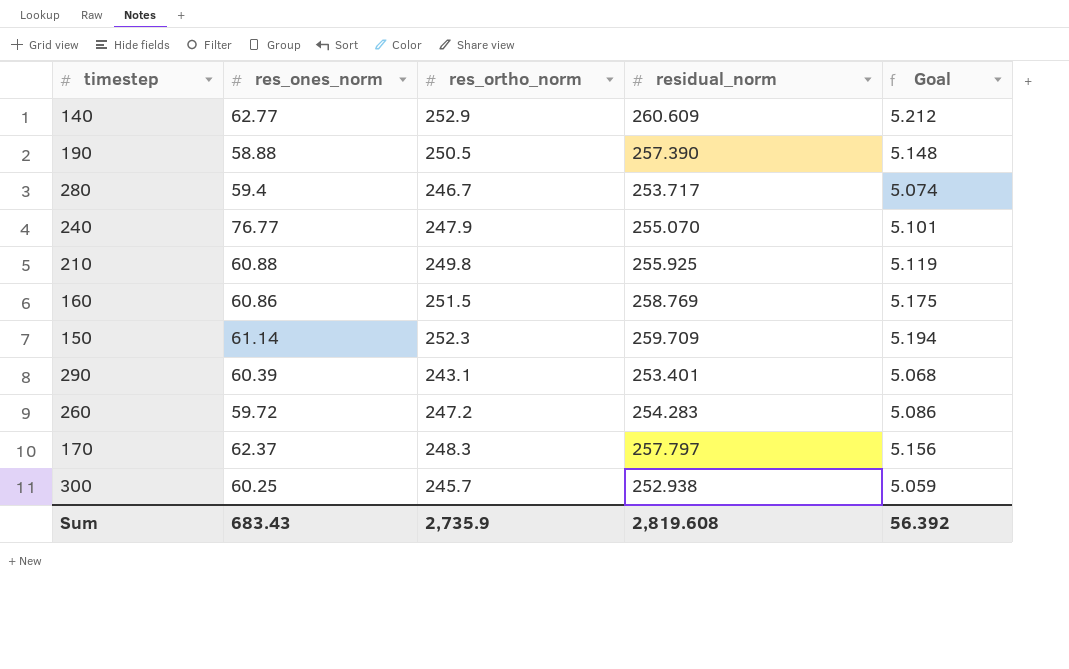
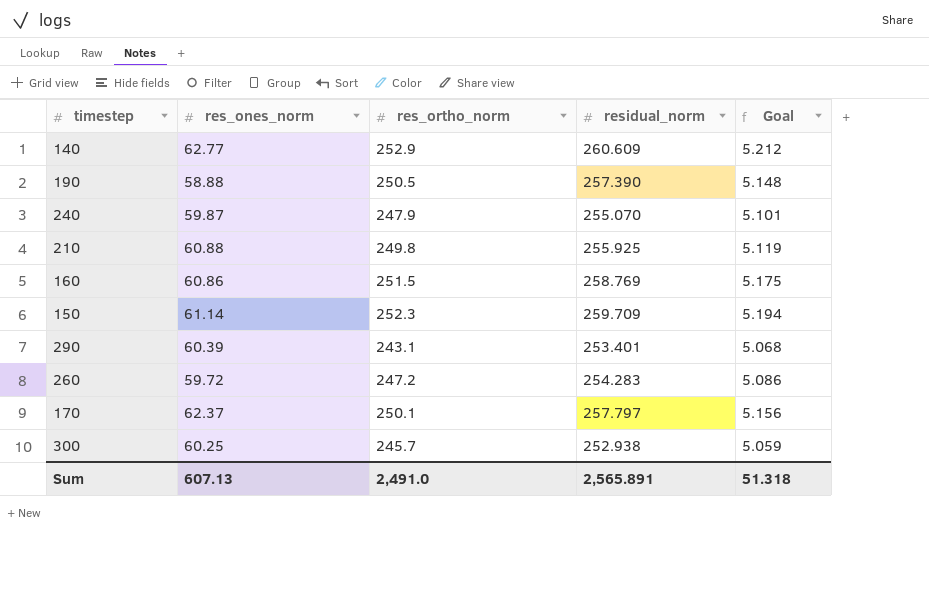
row 280: 59.4 | 246.7 | 253.717 | 5.074 -> none
240 | res_ones_norm: 76.77 -> 59.87
170 | res_ortho_norm: 248.3 -> 250.1
Sum | res_ones_norm: 683.43 -> 607.13
Sum | res_ortho_norm: 2,735.9 -> 2,491.0
Sum | residual_norm: 2,819.608 -> 2,565.891
Sum | Goal: 56.392 -> 51.318

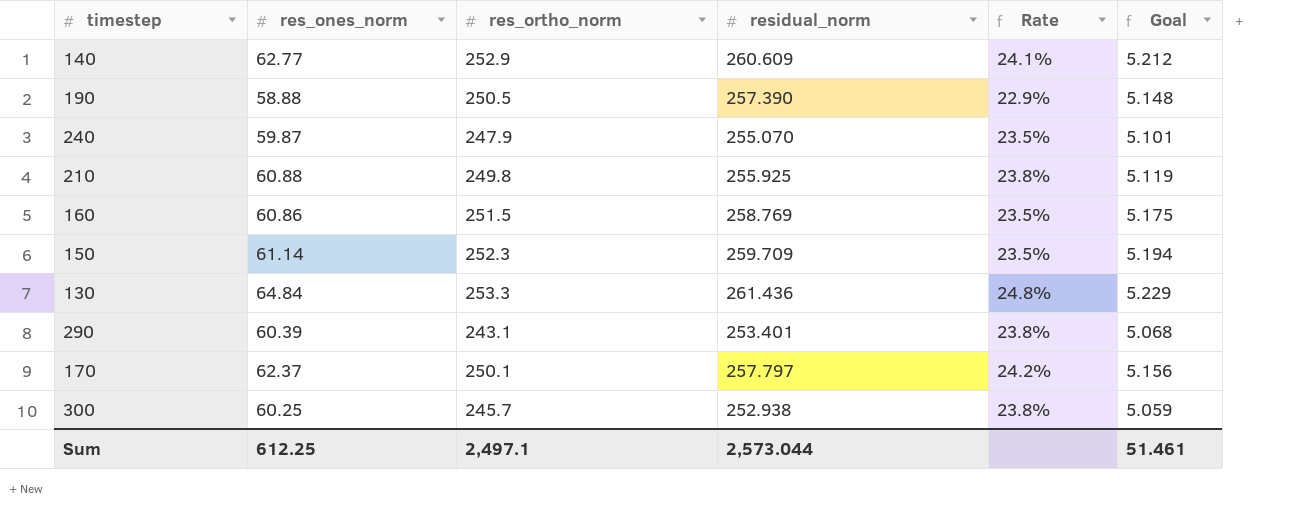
column Rate | formula: none -> [res_ones_norm] / [residual_norm]
row 260: 59.72 | 247.2 | 254.283 | 5.086 -> none
row 130: none -> 64.84 | 253.3 | 261.436 | 24.8% | 5.229
Sum | res_ones_norm: 607.13 -> 612.25
Sum | res_ortho_norm: 2,491.0 -> 2,497.1
Sum | residual_norm: 2,565.891 -> 2,573.044
Sum | Goal: 51.318 -> 51.461

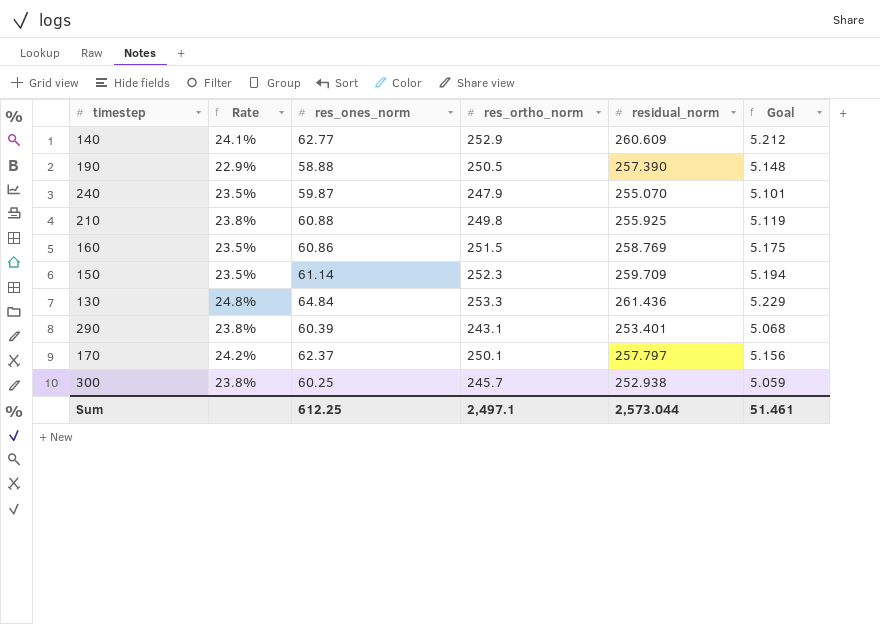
column Rate | position: 5 -> 2

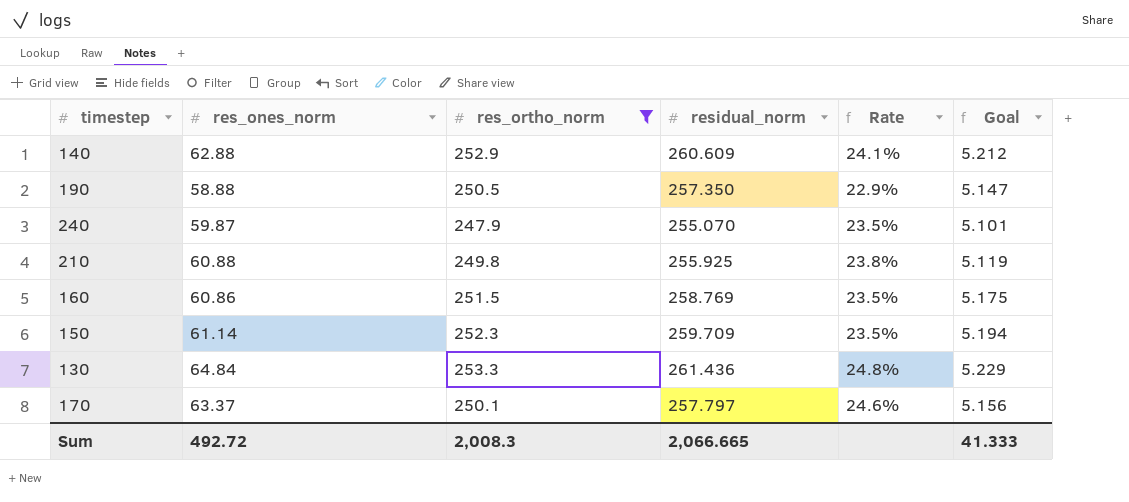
filter: none -> res_ortho_norm >= 247.9
column Rate | position: 2 -> 5
140 | res_ones_norm: 62.77 -> 62.88
190 | residual_norm: 257.390 -> 257.350
190 | Goal: 5.148 -> 5.147
170 | res_ones_norm: 62.37 -> 63.37
170 | Rate: 24.2% -> 24.6%
Sum | res_ones_norm: 612.25 -> 492.72
Sum | res_ortho_norm: 2,497.1 -> 2,008.3
Sum | residual_norm: 2,573.044 -> 2,066.665
Sum | Goal: 51.461 -> 41.333

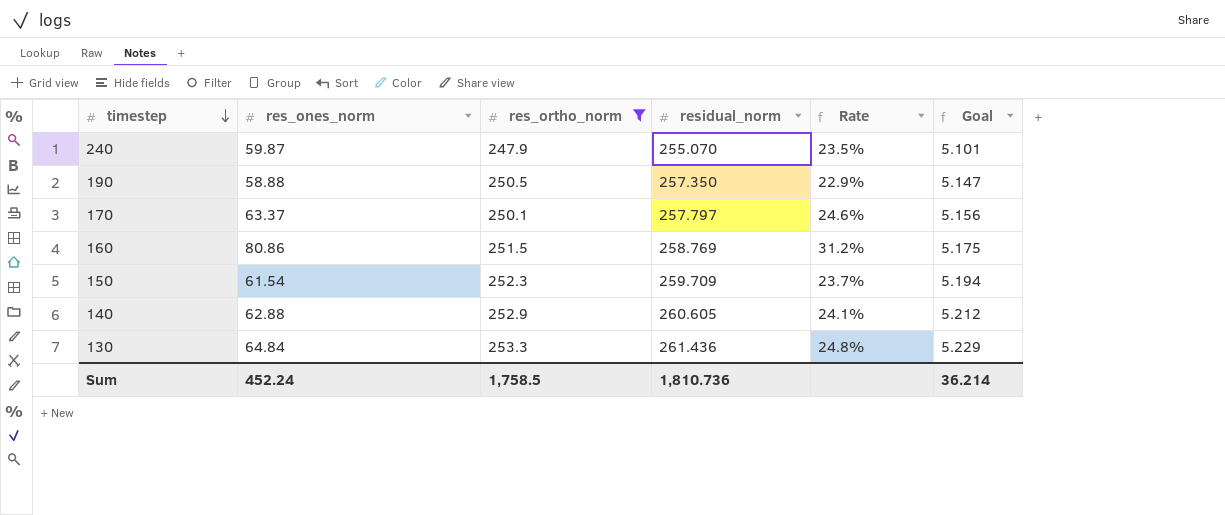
row order: none -> timestep descending
row 210: 60.88 | 249.8 | 255.925 | 23.8% | 5.119 -> none
160 | res_ones_norm: 60.86 -> 80.86
160 | Rate: 23.5% -> 31.2%
150 | res_ones_norm: 61.14 -> 61.54
150 | Rate: 23.5% -> 23.7%
140 | residual_norm: 260.609 -> 260.605
Sum | res_ones_norm: 492.72 -> 452.24
Sum | res_ortho_norm: 2,008.3 -> 1,758.5
Sum | residual_norm: 2,066.665 -> 1,810.736
Sum | Goal: 41.333 -> 36.214

